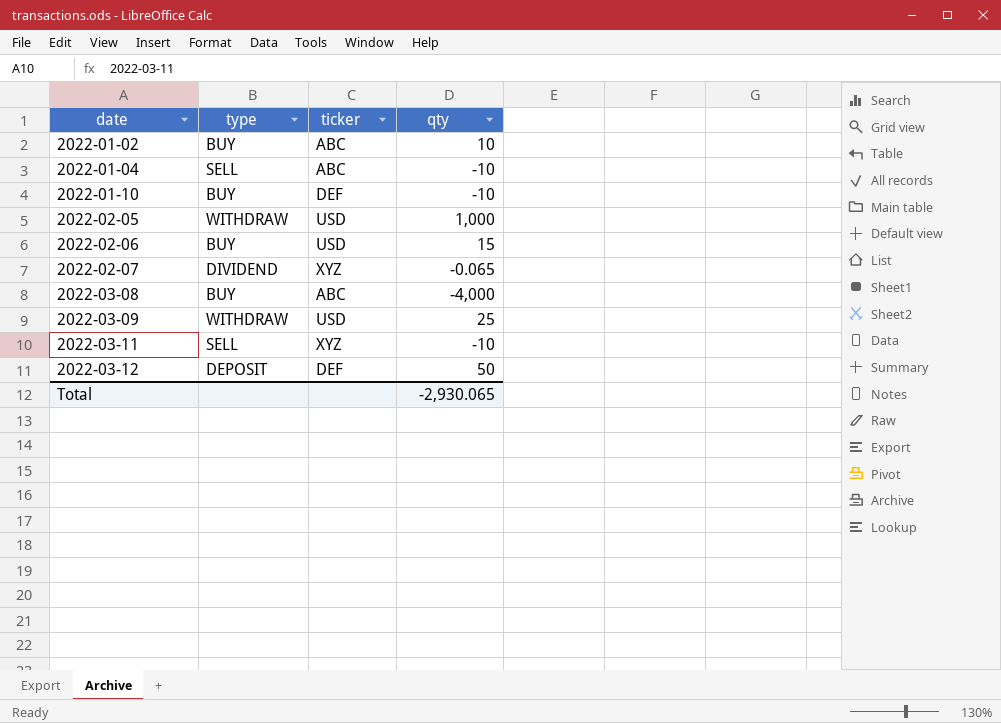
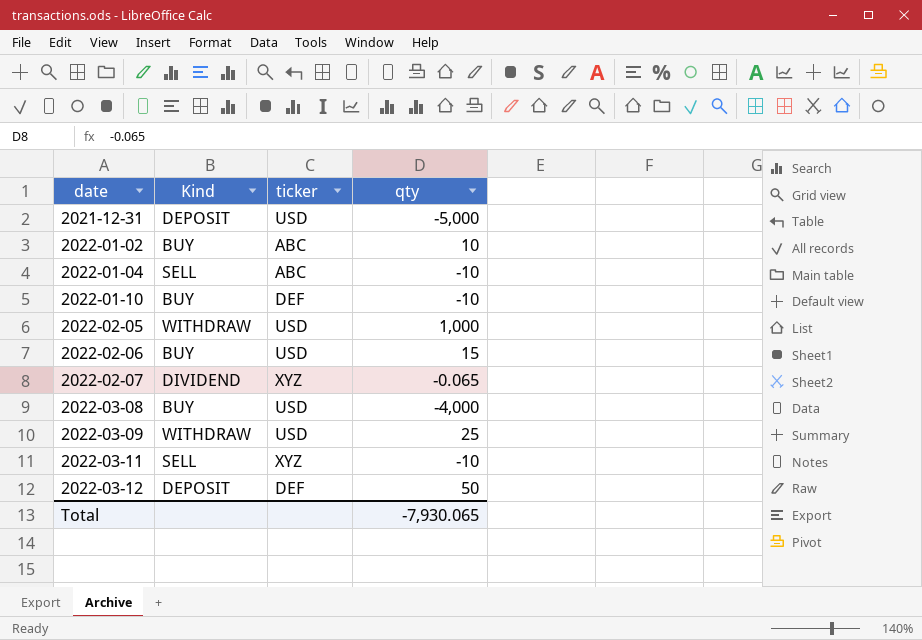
column name: type -> Kind
row 2021-12-31: none -> DEPOSIT | USD | -5,000
2022-03-08 | ticker: ABC -> USD
Total | qty: -2,930.065 -> -7,930.065

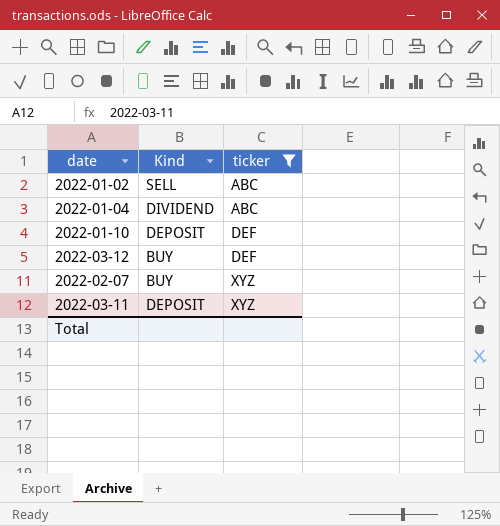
filter: none -> ticker != USD
row order: date ascending -> ticker ascending
column qty | position: 4 -> none
2022-01-02 | Kind: BUY -> SELL
2022-01-04 | Kind: SELL -> DIVIDEND
2022-01-10 | Kind: BUY -> DEPOSIT
2022-03-12 | Kind: DEPOSIT -> BUY
2022-02-07 | Kind: DIVIDEND -> BUY
2022-03-11 | Kind: SELL -> DEPOSIT

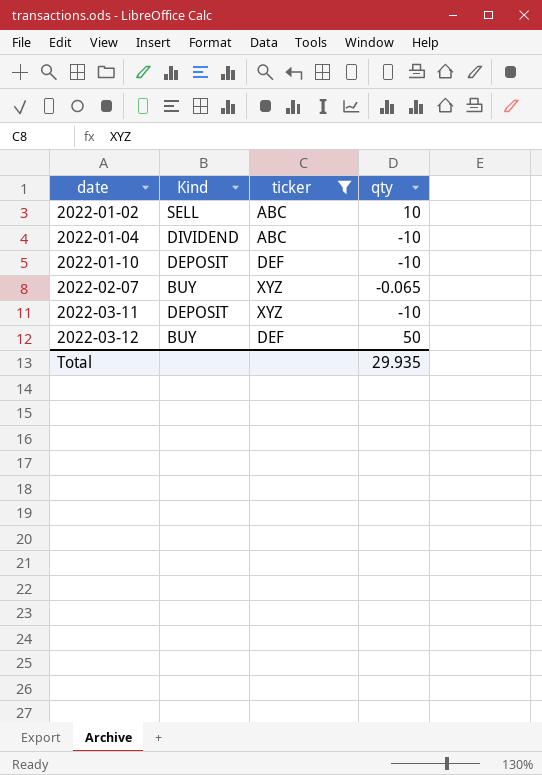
row order: ticker ascending -> date ascending
column qty | position: none -> 4

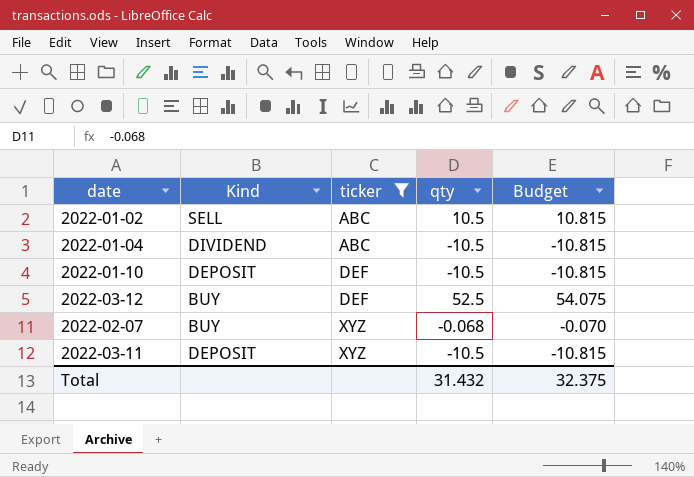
row order: date ascending -> ticker ascending
column Budget | formula: none -> [qty] * 1.03
2022-01-02 | qty: 10 -> 10.5
2022-01-04 | qty: -10 -> -10.5
2022-01-10 | qty: -10 -> -10.5
2022-03-12 | qty: 50 -> 52.5
2022-02-07 | qty: -0.065 -> -0.068
2022-03-11 | qty: -10 -> -10.5
Total | qty: 29.935 -> 31.432

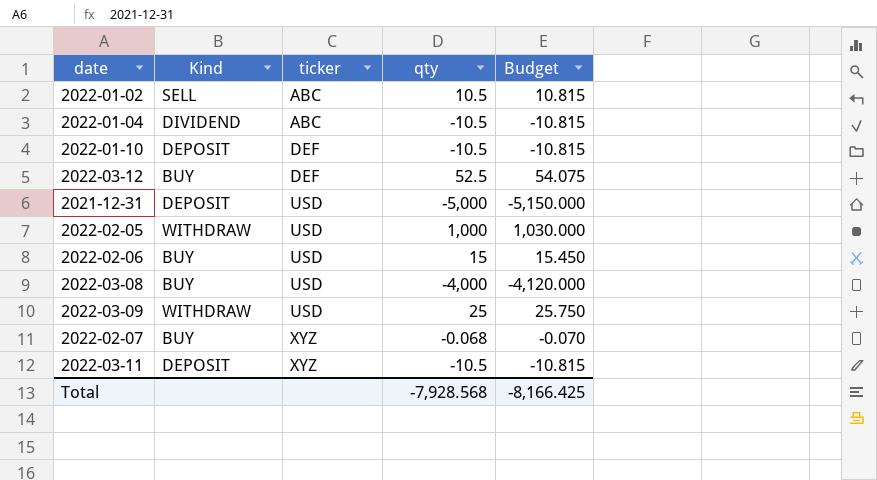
filter: ticker != USD -> none
Total | qty: 31.432 -> -7,928.568
Total | Budget: 32.375 -> -8,166.425

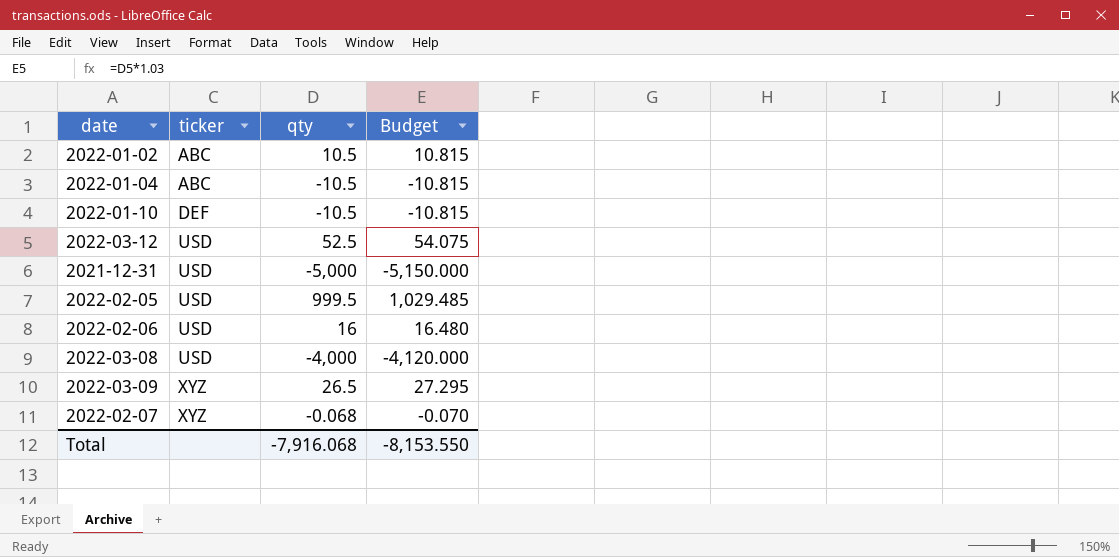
column Kind | position: 2 -> none
row 2022-03-11: DEPOSIT | XYZ | -10.5 | -10.815 -> none
2022-03-12 | ticker: DEF -> USD
2022-02-05 | qty: 1,000 -> 999.5
2022-02-05 | Budget: 1,030.000 -> 1,029.485
2022-02-06 | qty: 15 -> 16
2022-02-06 | Budget: 15.450 -> 16.480
2022-03-09 | ticker: USD -> XYZ
2022-03-09 | qty: 25 -> 26.5
2022-03-09 | Budget: 25.750 -> 27.295
Total | qty: -7,928.568 -> -7,916.068
Total | Budget: -8,166.425 -> -8,153.550

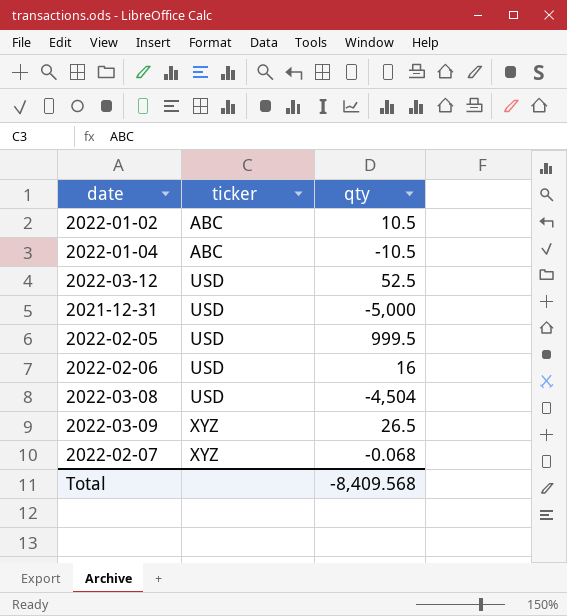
column Budget | formula: [qty] * 1.03 -> none
row 2022-01-10: DEF | -10.5 | -10.815 -> none
2022-03-08 | qty: -4,000 -> -4,504
Total | qty: -7,916.068 -> -8,409.568

